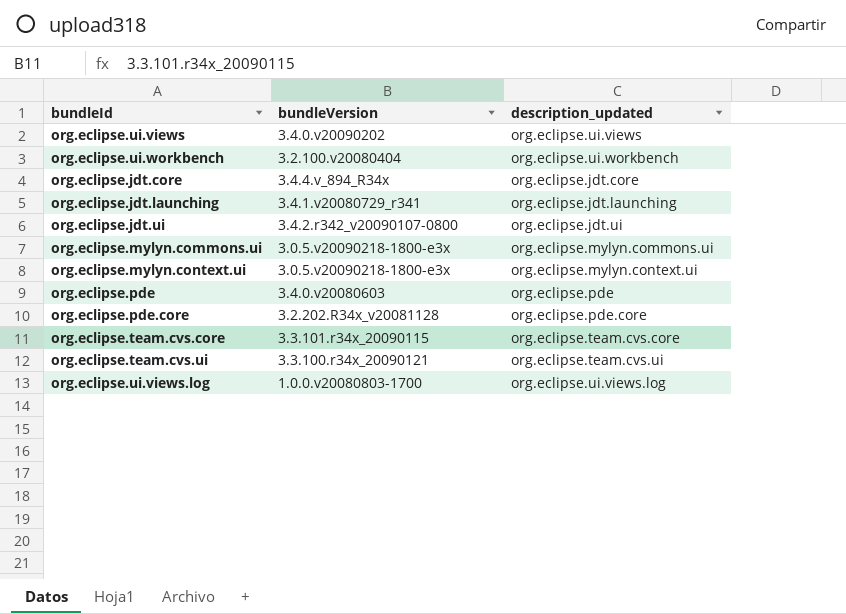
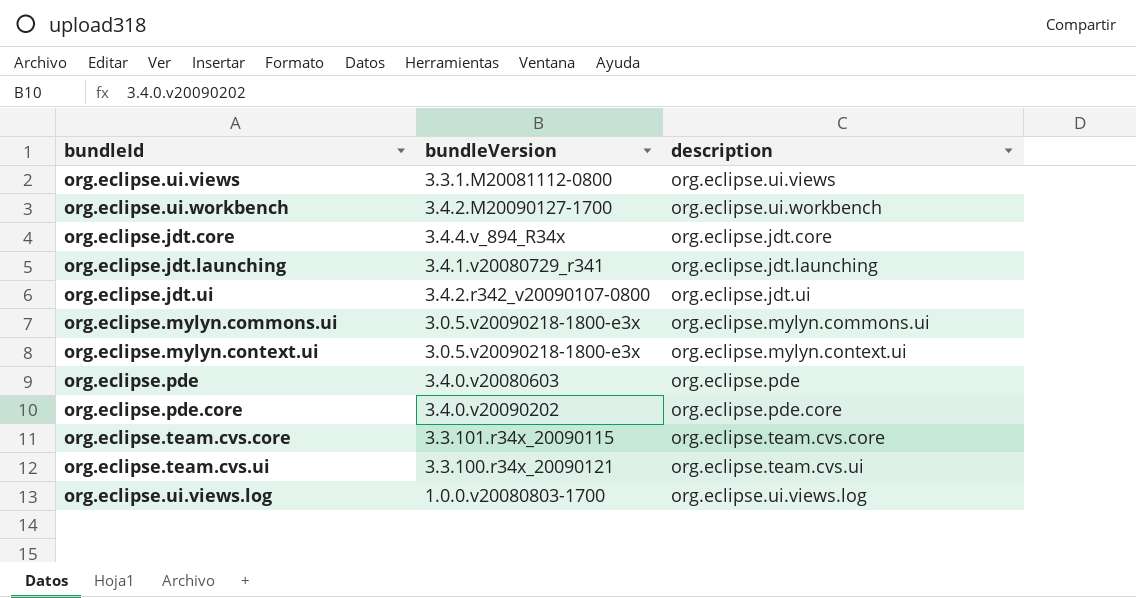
column name: description_updated -> description
org.eclipse.ui.views | bundleVersion: 3.4.0.v20090202 -> 3.3.1.M20081112-0800
org.eclipse.ui.workbench | bundleVersion: 3.2.100.v20080404 -> 3.4.2.M20090127-1700
org.eclipse.pde.core | bundleVersion: 3.2.202.R34x_v20081128 -> 3.4.0.v20090202

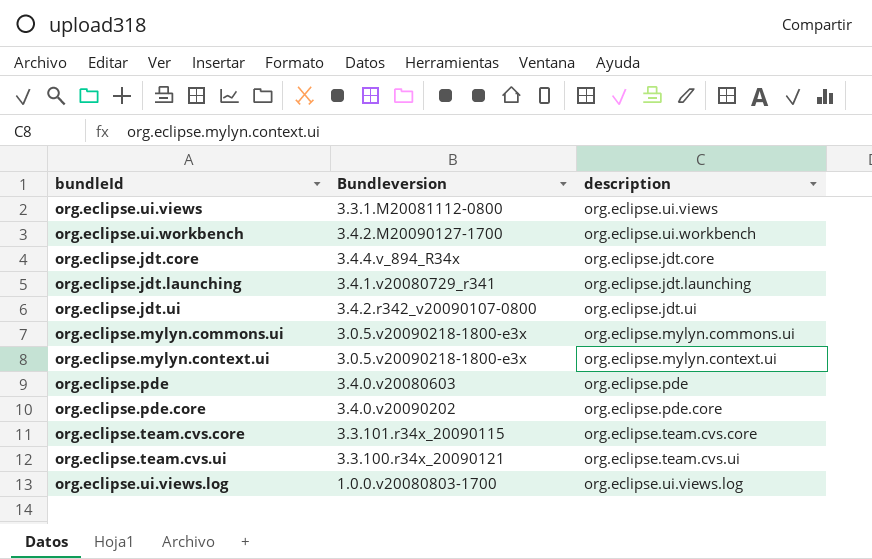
column name: bundleVersion -> Bundleversion

